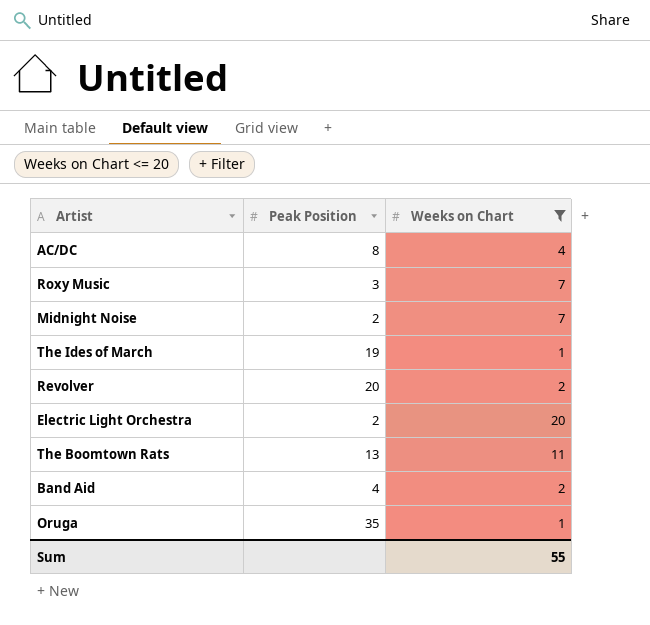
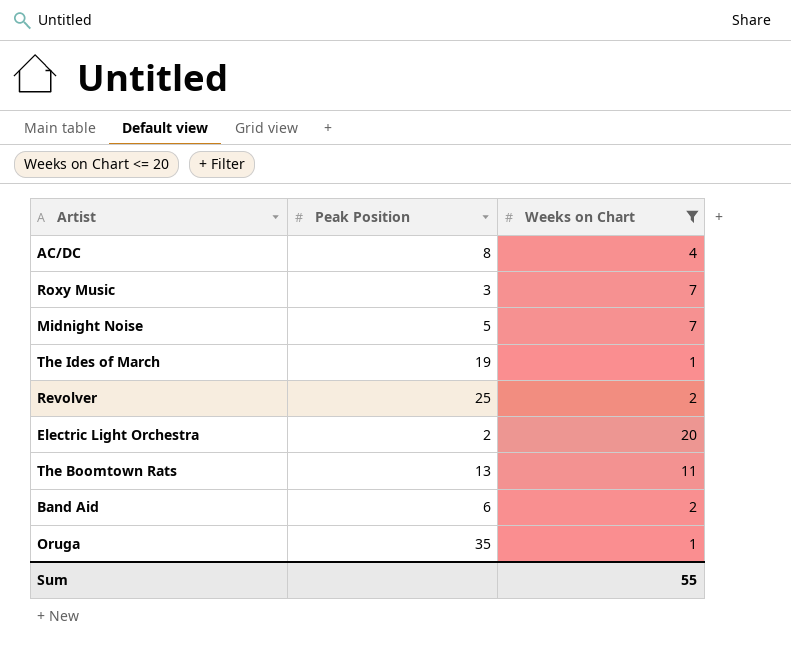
Midnight Noise | Peak Position: 2 -> 5
Revolver | Peak Position: 20 -> 25
Band Aid | Peak Position: 4 -> 6

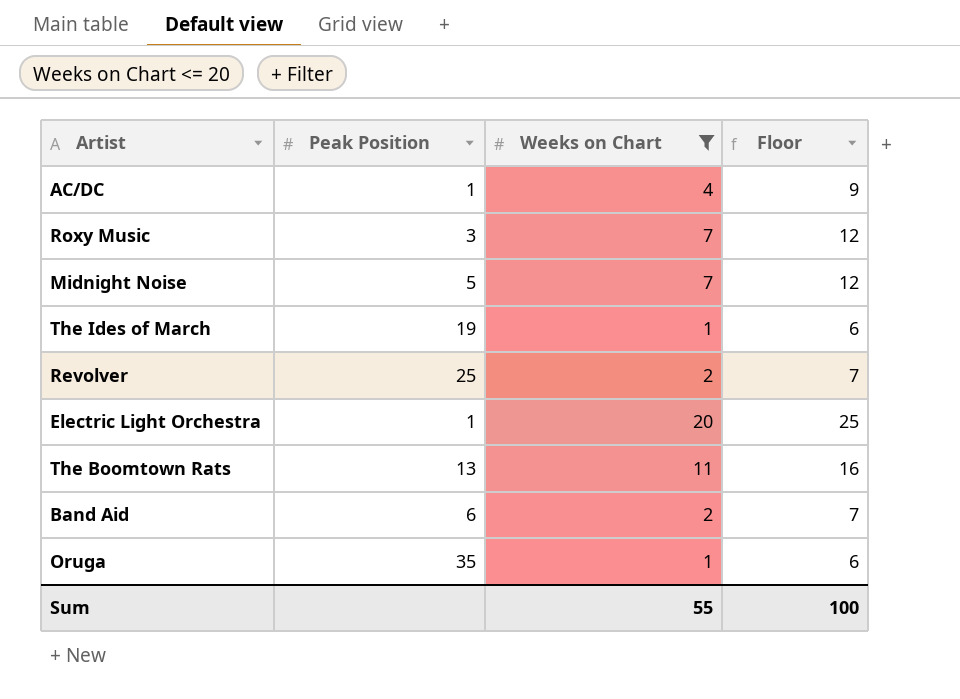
column Floor | formula: none -> [Weeks on Chart] + 5
AC/DC | Peak Position: 8 -> 1
Electric Light Orchestra | Peak Position: 2 -> 1

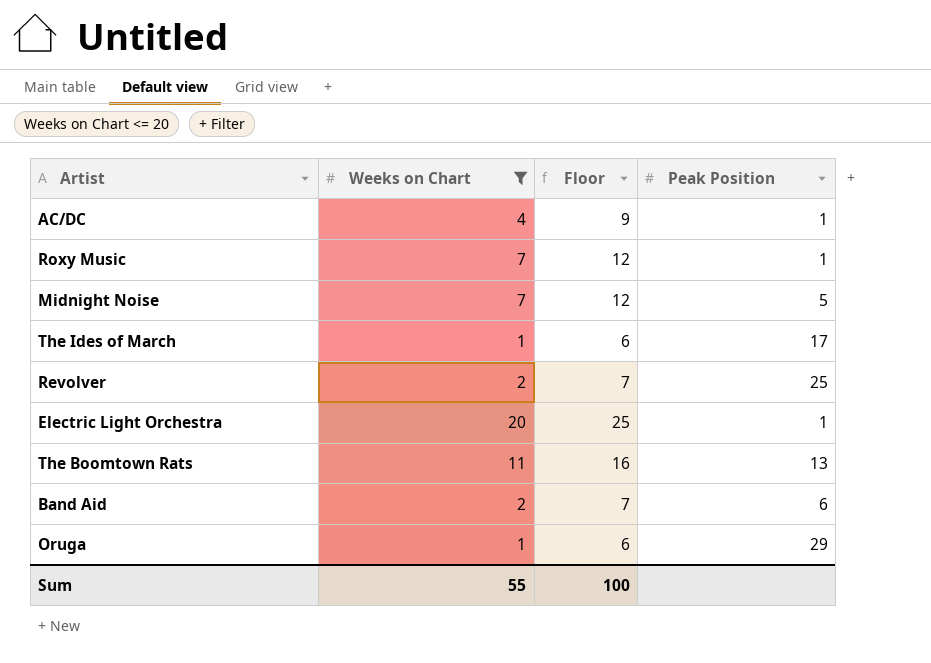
column Peak Position | position: 2 -> 4
Roxy Music | Peak Position: 3 -> 1
The Ides of March | Peak Position: 19 -> 17
Oruga | Peak Position: 35 -> 29

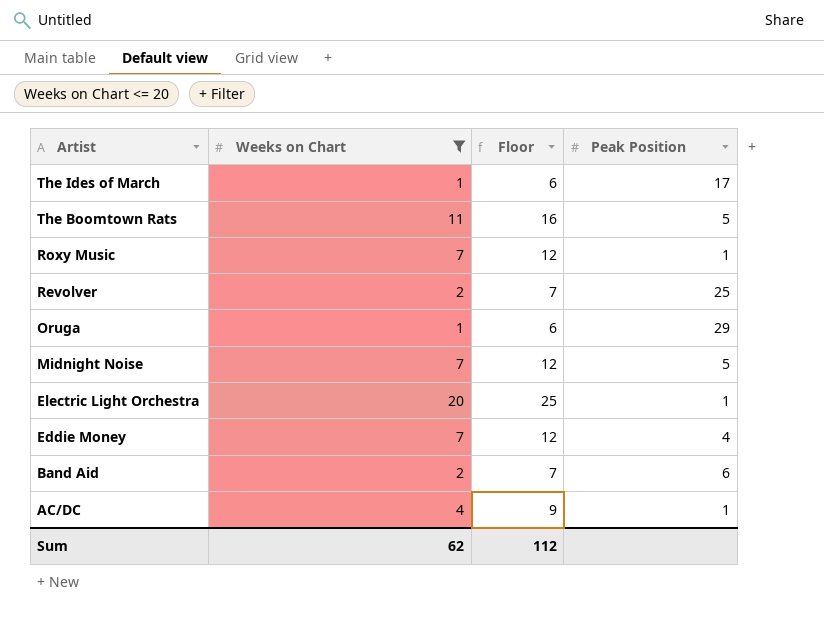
row order: none -> Artist descending
The Boomtown Rats | Peak Position: 13 -> 5
row Eddie Money: none -> 7 | 12 | 4
Sum | Weeks on Chart: 55 -> 62
Sum | Floor: 100 -> 112

